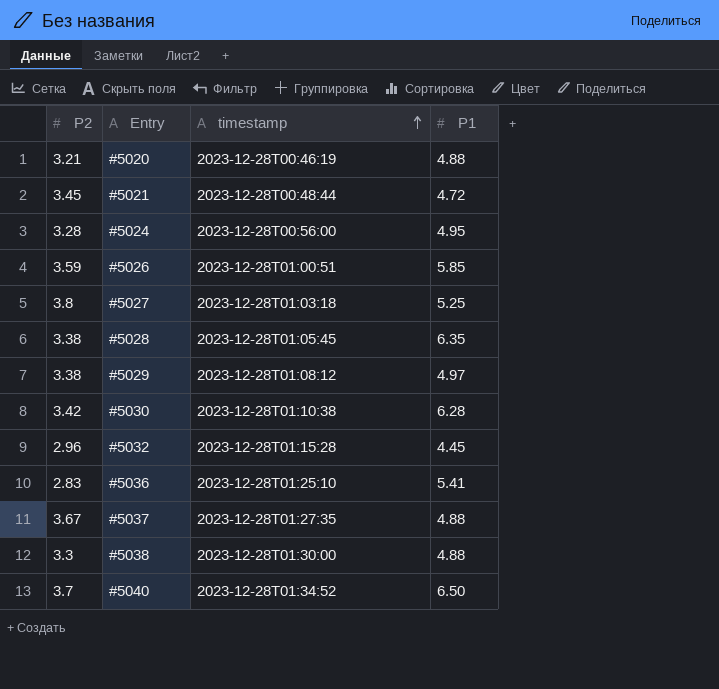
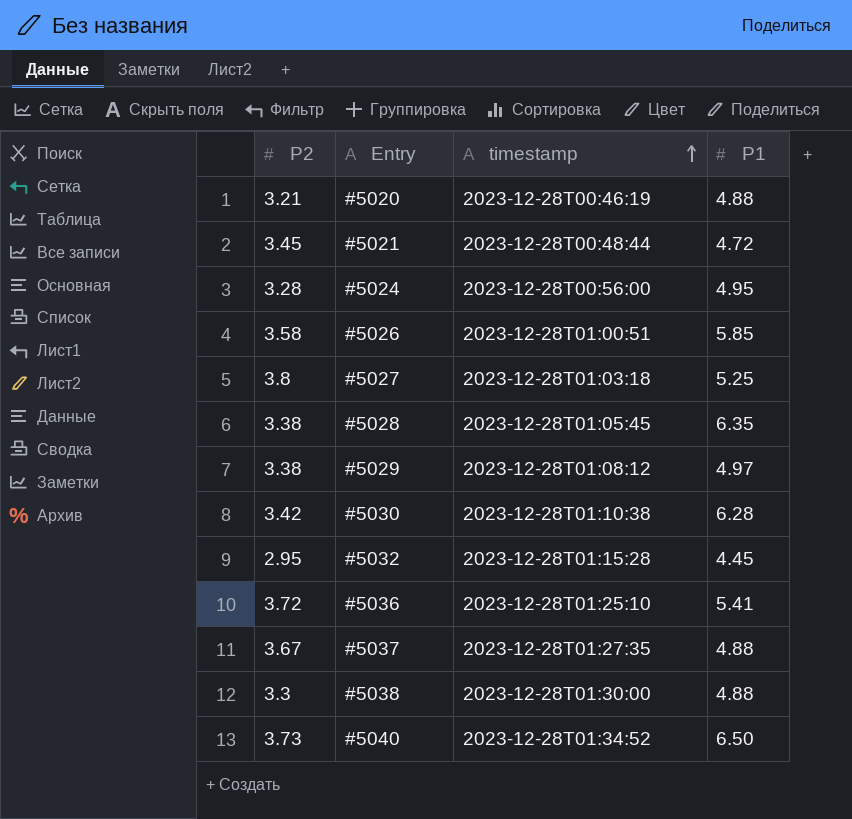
#5026 | P2: 3.59 -> 3.58
#5032 | P2: 2.96 -> 2.95
#5036 | P2: 2.83 -> 3.72
#5040 | P2: 3.7 -> 3.73

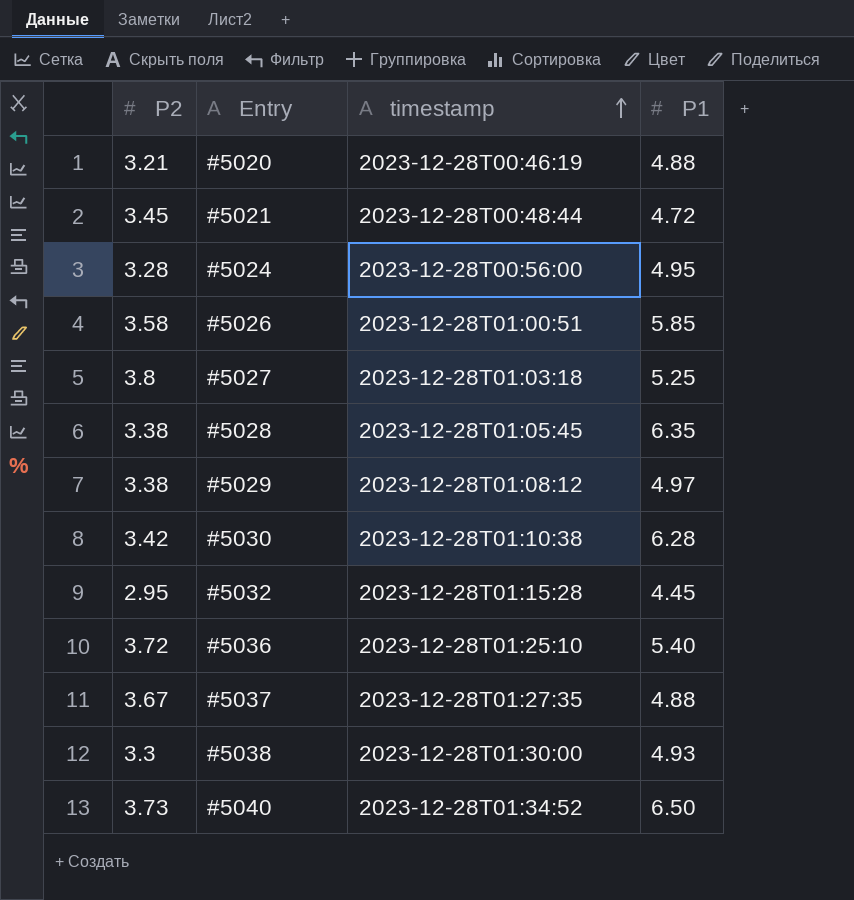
#5036 | P1: 5.41 -> 5.40
#5038 | P1: 4.88 -> 4.93

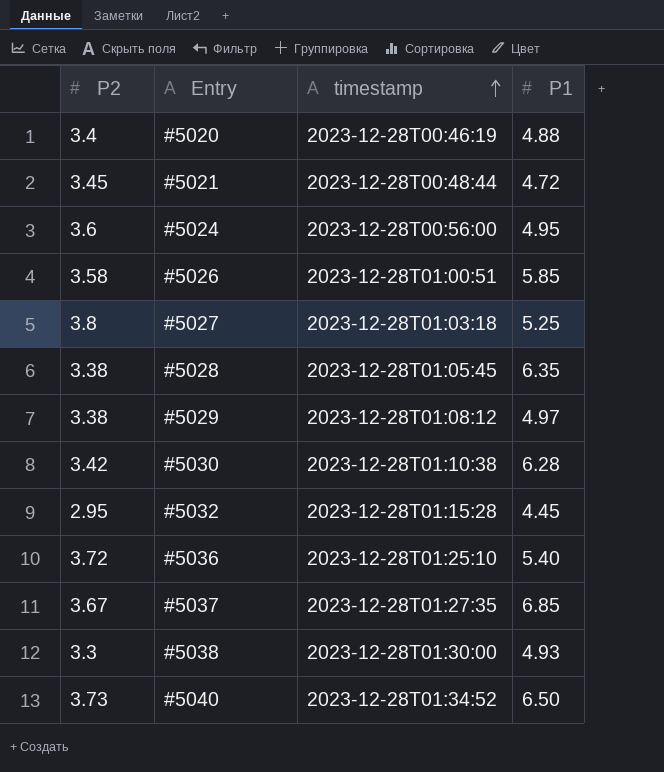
#5020 | P2: 3.21 -> 3.4
#5024 | P2: 3.28 -> 3.6
#5037 | P1: 4.88 -> 6.85

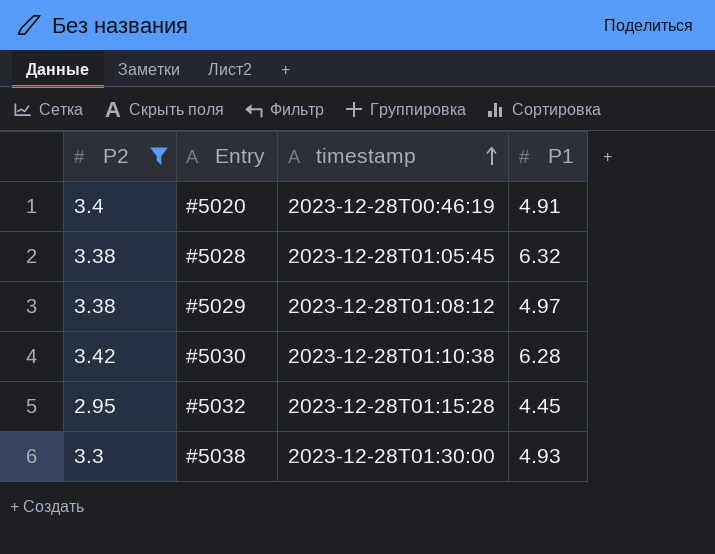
filter: none -> P2 <= 3.42
#5020 | P1: 4.88 -> 4.91
#5028 | P1: 6.35 -> 6.32

